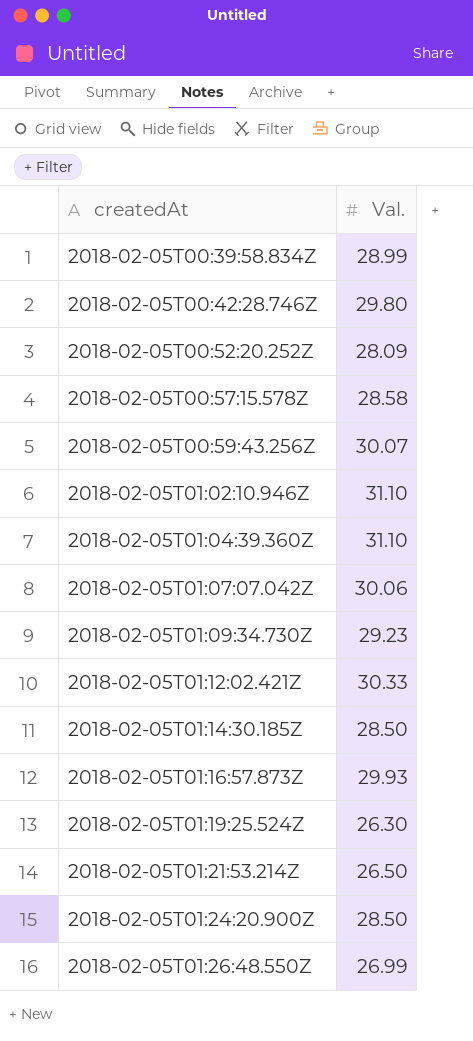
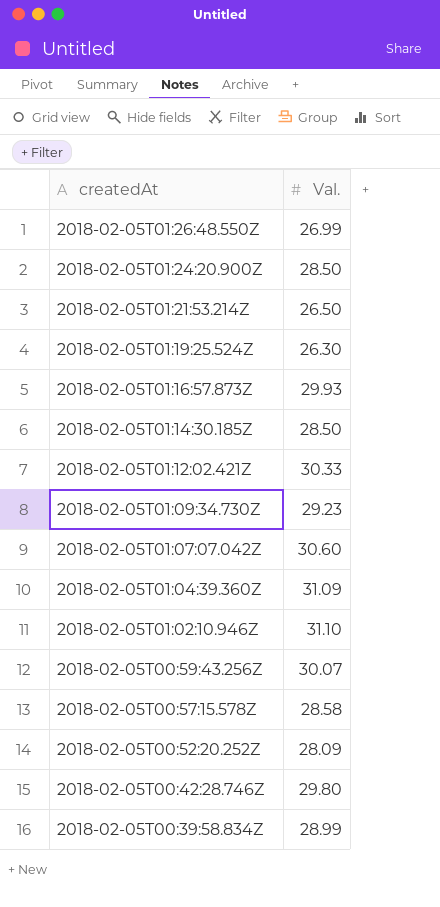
row order: createdAt ascending -> createdAt descending
2018-02-05T01:07:07.042Z | Val.: 30.06 -> 30.60
2018-02-05T01:04:39.360Z | Val.: 31.10 -> 31.09

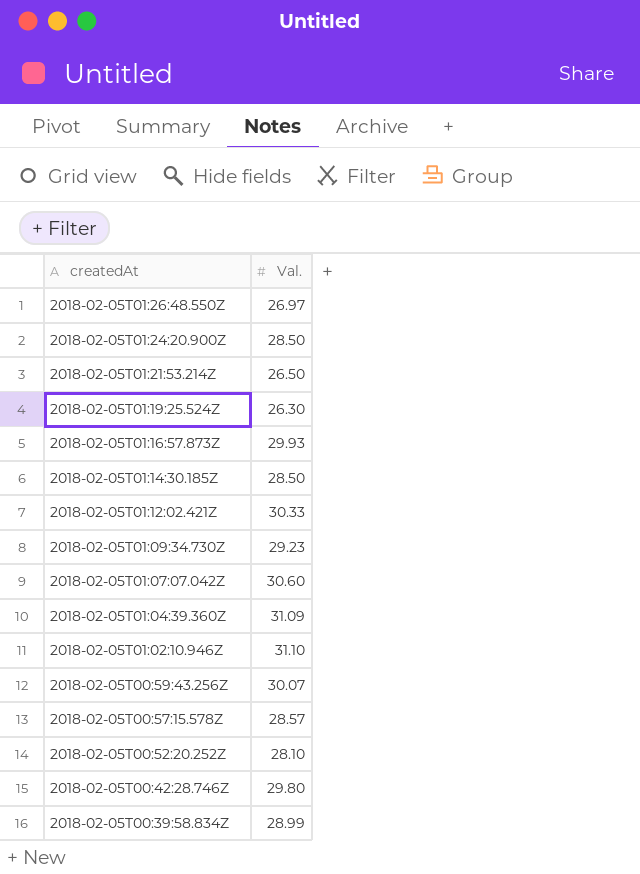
2018-02-05T01:26:48.550Z | Val.: 26.99 -> 26.97
2018-02-05T00:57:15.578Z | Val.: 28.58 -> 28.57
2018-02-05T00:52:20.252Z | Val.: 28.09 -> 28.10

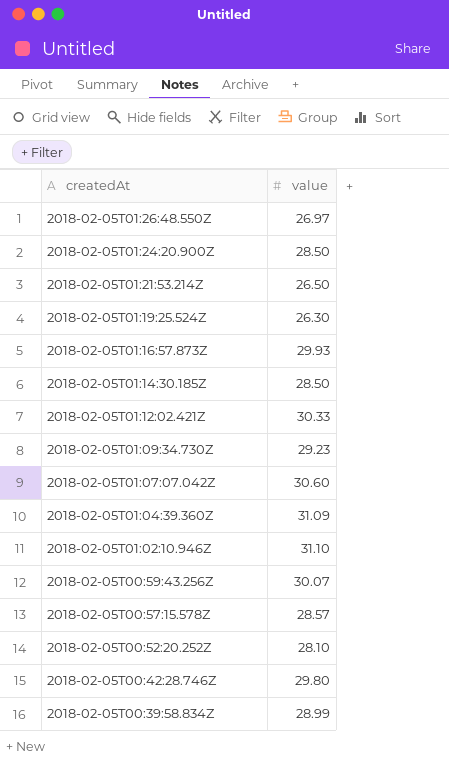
column name: Val. -> value

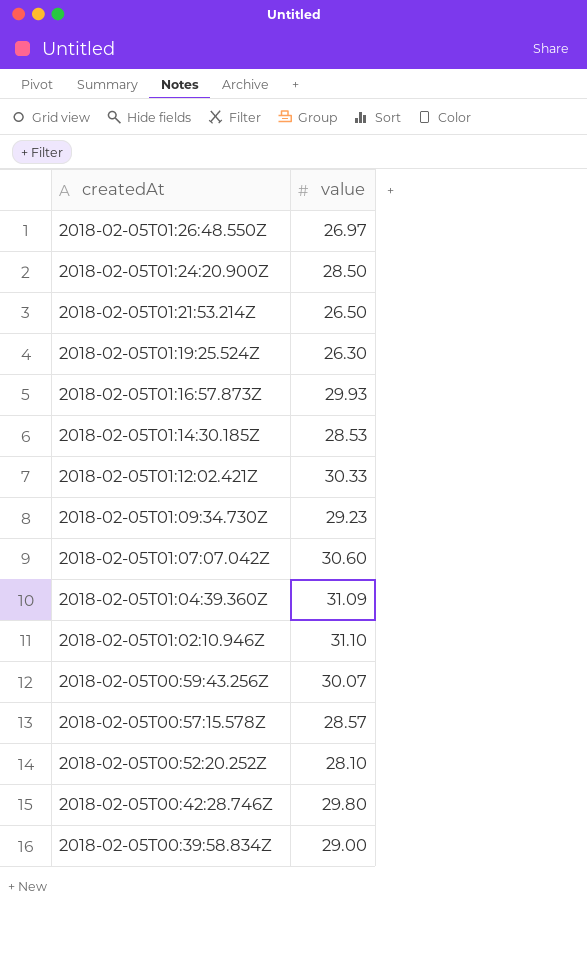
2018-02-05T01:14:30.185Z | value: 28.50 -> 28.53
2018-02-05T00:39:58.834Z | value: 28.99 -> 29.00

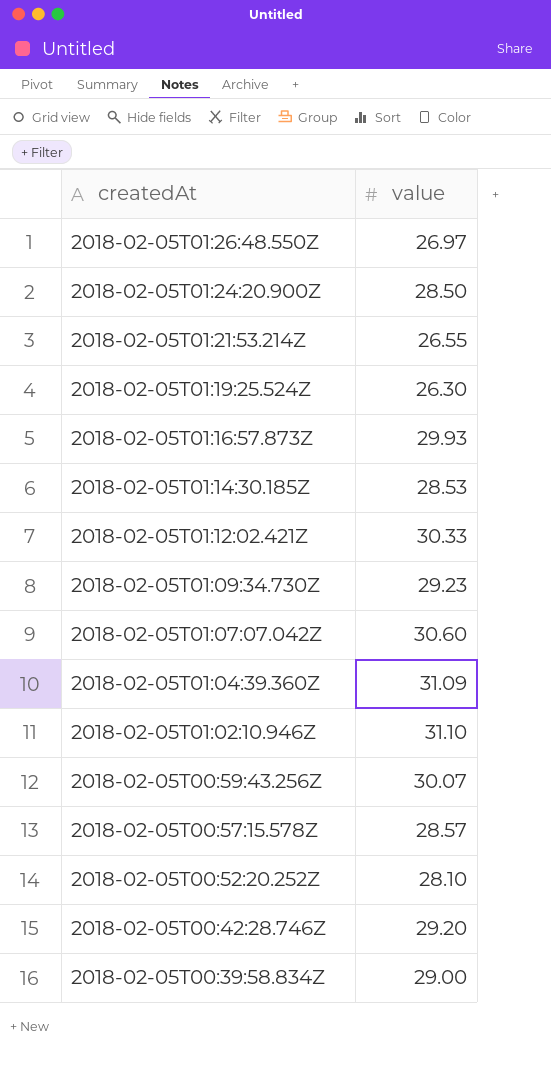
2018-02-05T01:21:53.214Z | value: 26.50 -> 26.55
2018-02-05T00:42:28.746Z | value: 29.80 -> 29.20

